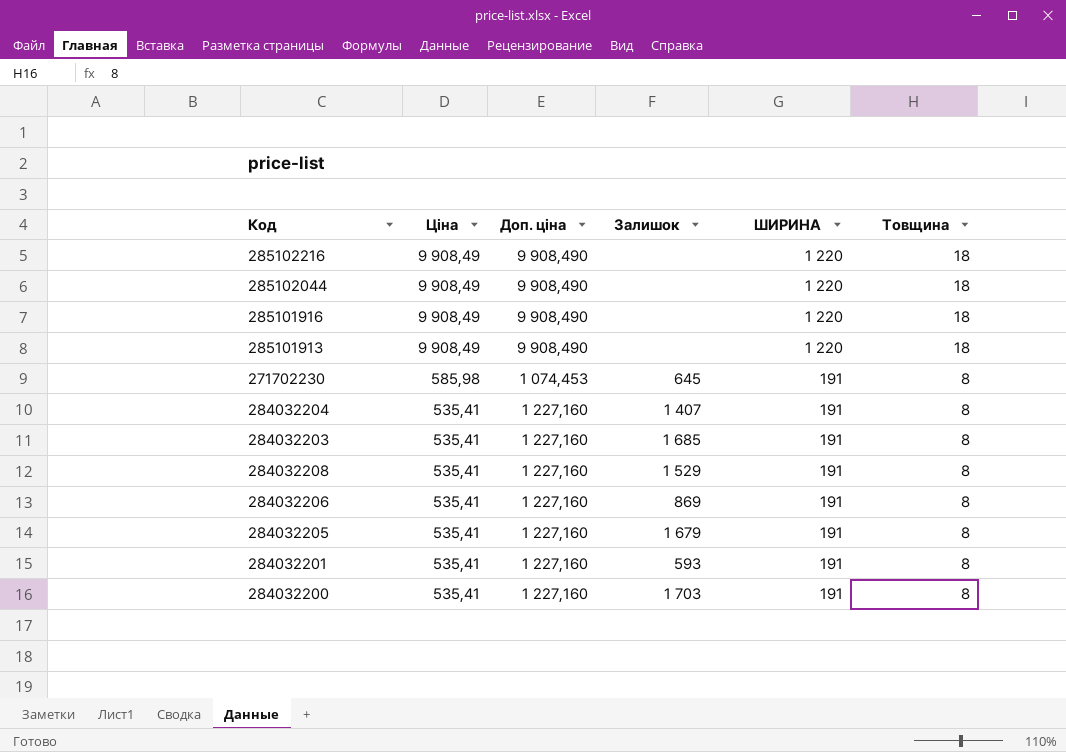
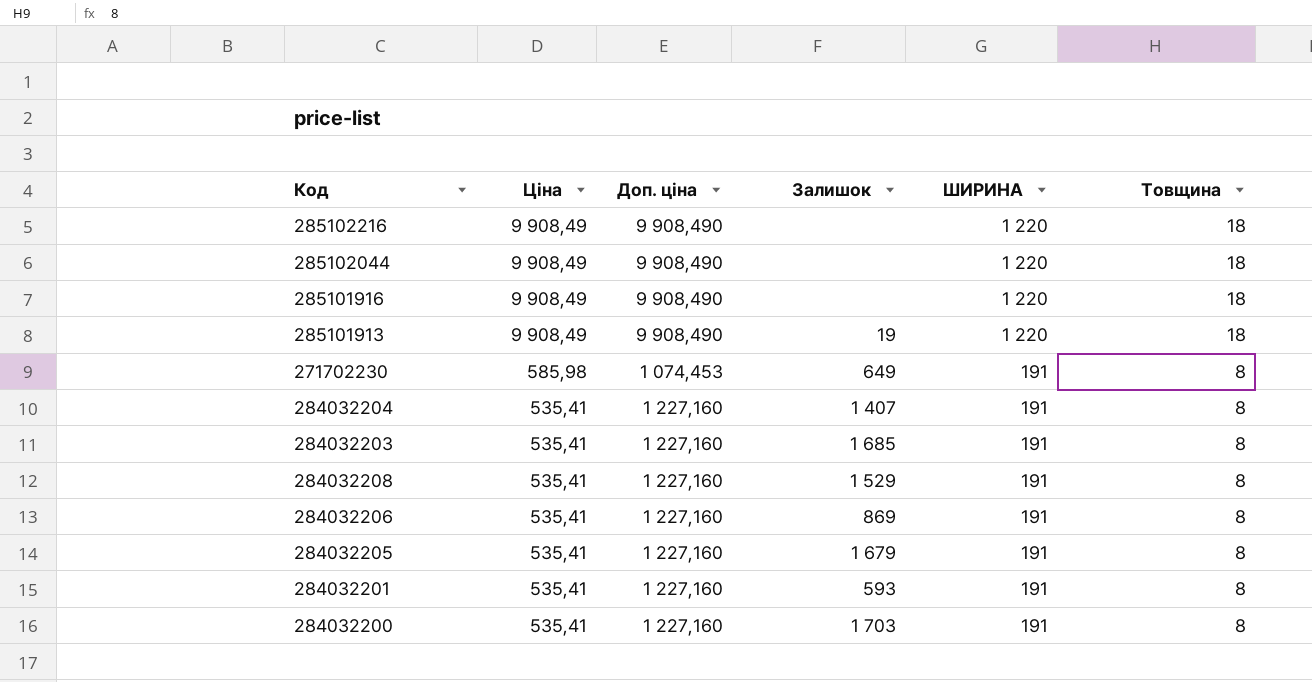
285101913 | Залишок: none -> 19
271702230 | Залишок: 645 -> 649

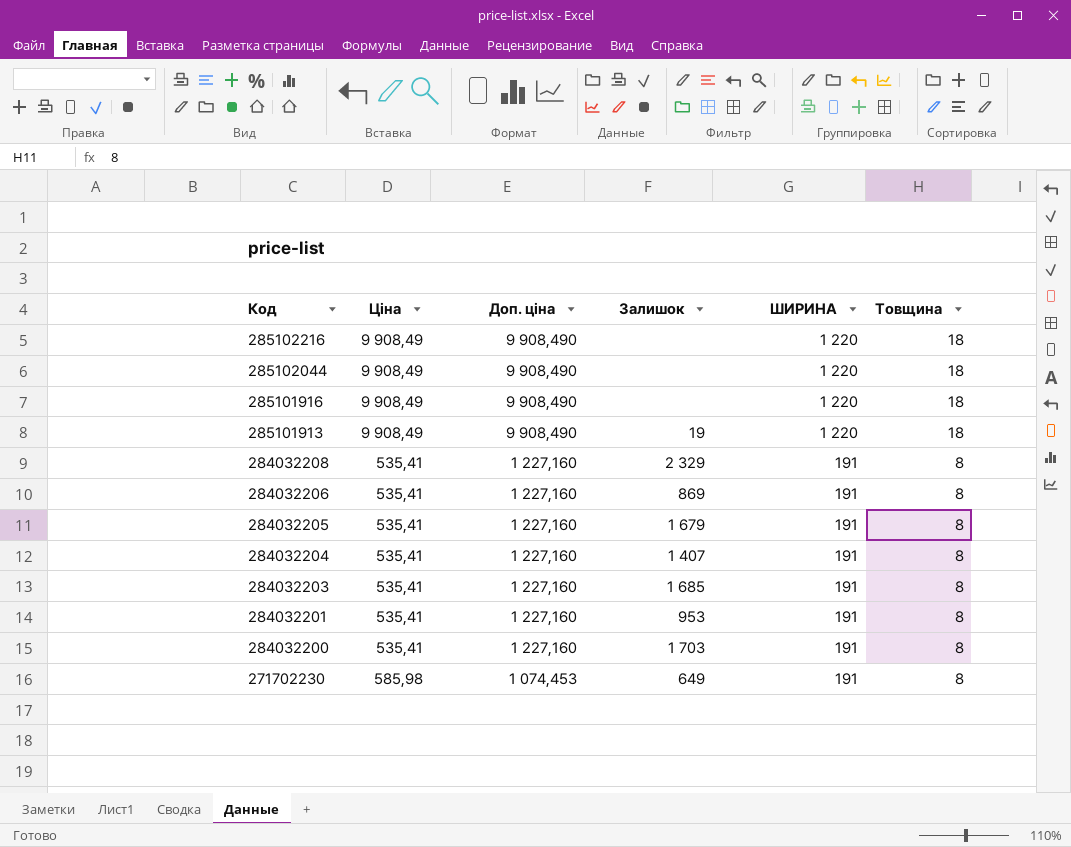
row order: Ціна descending -> Код descending
284032208 | Залишок: 1 529 -> 2 329
284032201 | Залишок: 593 -> 953

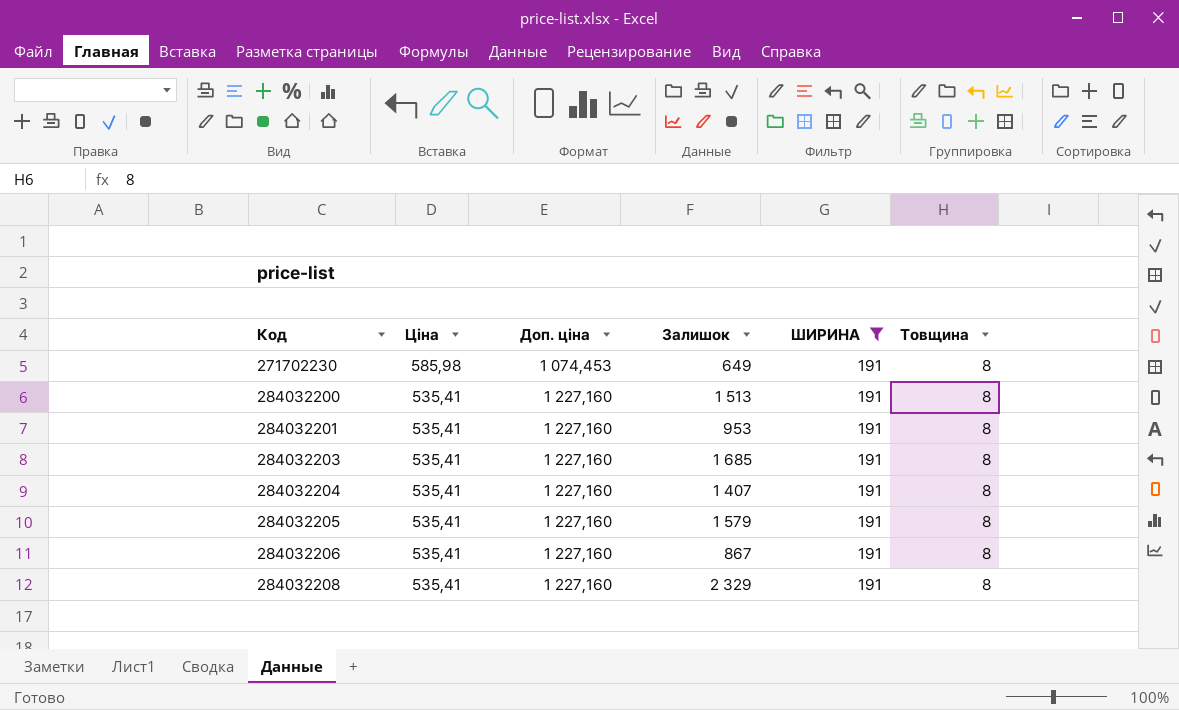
filter: none -> ШИРИНА = 191
row order: Код descending -> Код ascending
284032200 | Залишок: 1 703 -> 1 513
284032205 | Залишок: 1 679 -> 1 579
284032206 | Залишок: 869 -> 867

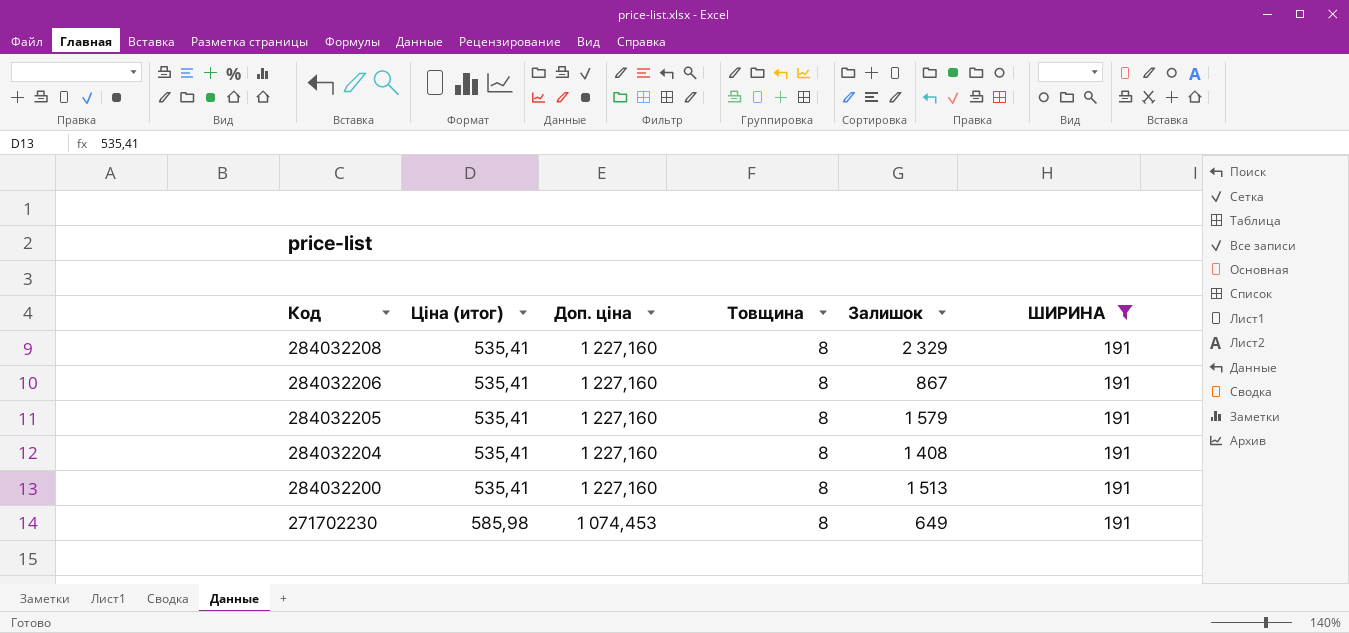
row order: Код ascending -> Код descending
column name: Ціна -> Ціна (итог)
column Товщина | position: 6 -> 4
row 284032201: 535,41 | 1 227,160 | 953 | 191 | 8 -> none
row 284032203: 535,41 | 1 227,160 | 1 685 | 191 | 8 -> none
284032204 | Залишок: 1 407 -> 1 408

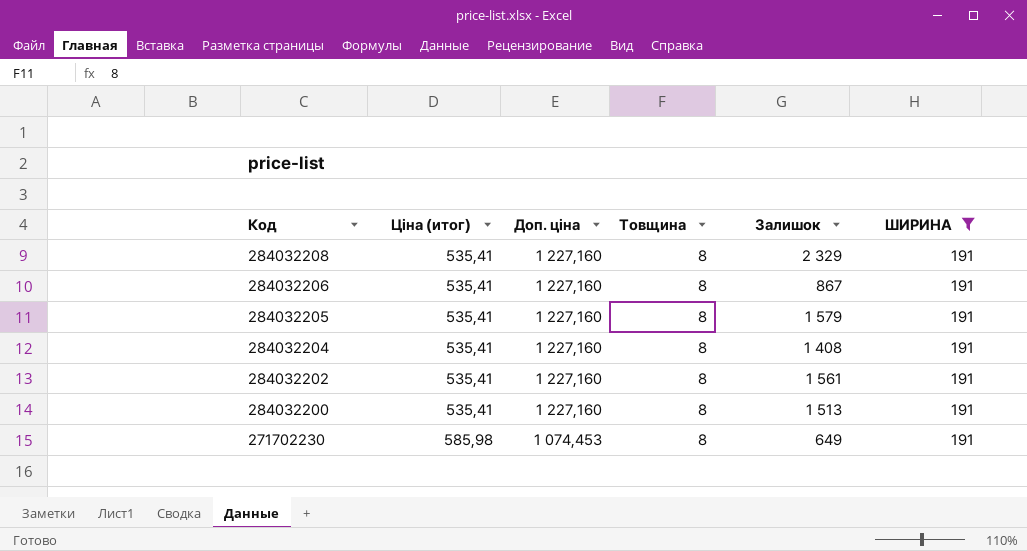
row 284032202: none -> 535,41 | 1 227,160 | 8 | 1 561 | 191

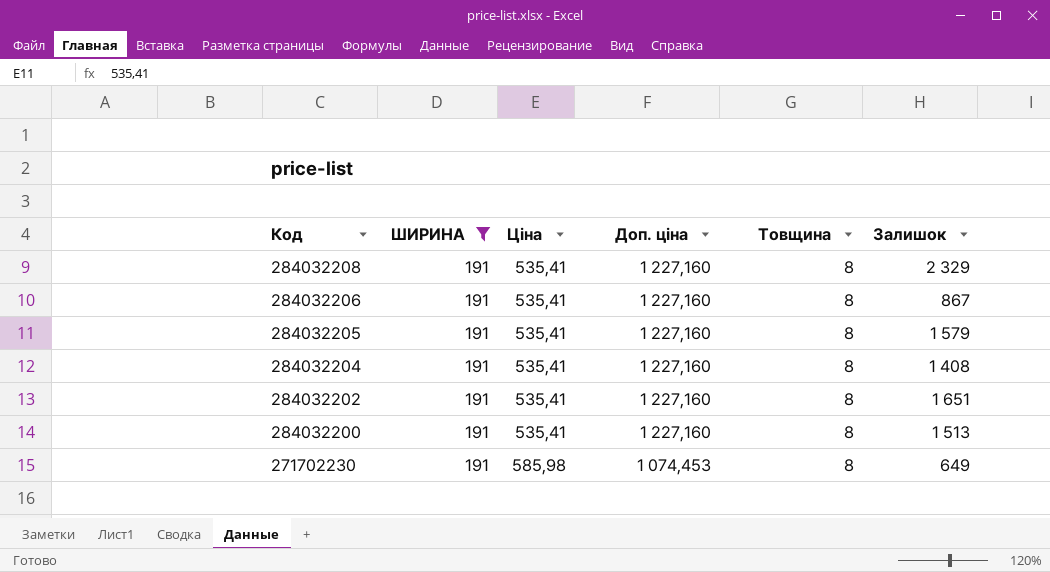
column ШИРИНА | position: 6 -> 2
column name: Ціна (итог) -> Ціна
284032202 | Залишок: 1 561 -> 1 651

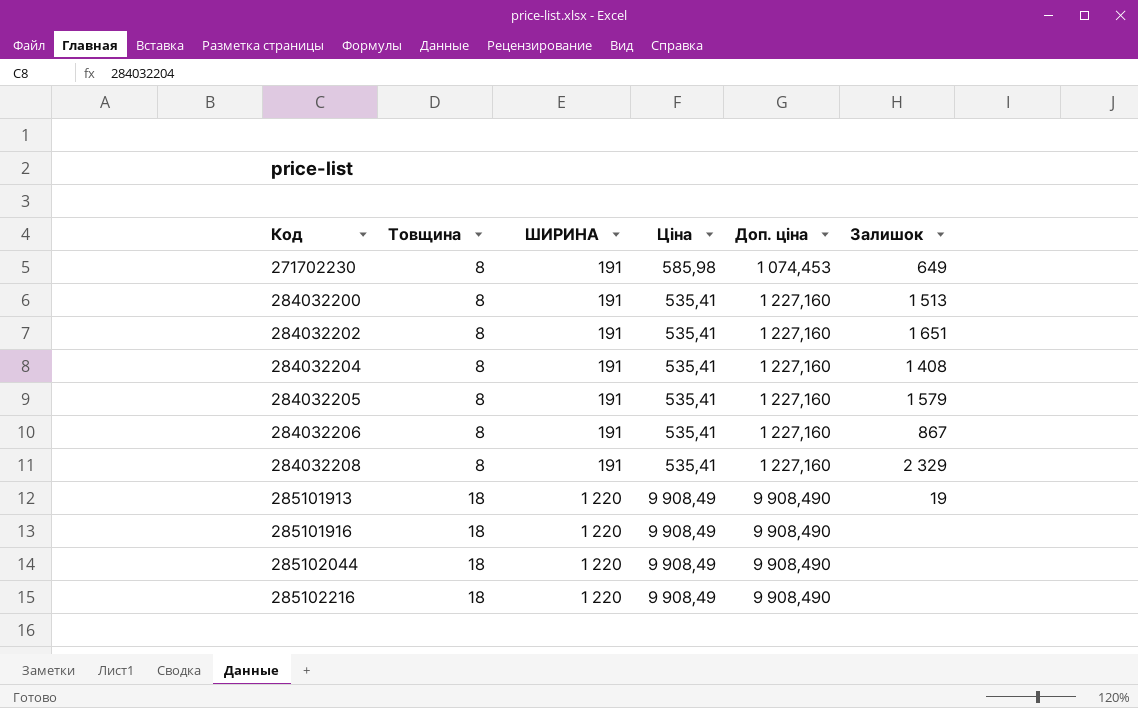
filter: ШИРИНА = 191 -> none
row order: Код descending -> Код ascending
column Товщина | position: 5 -> 2

